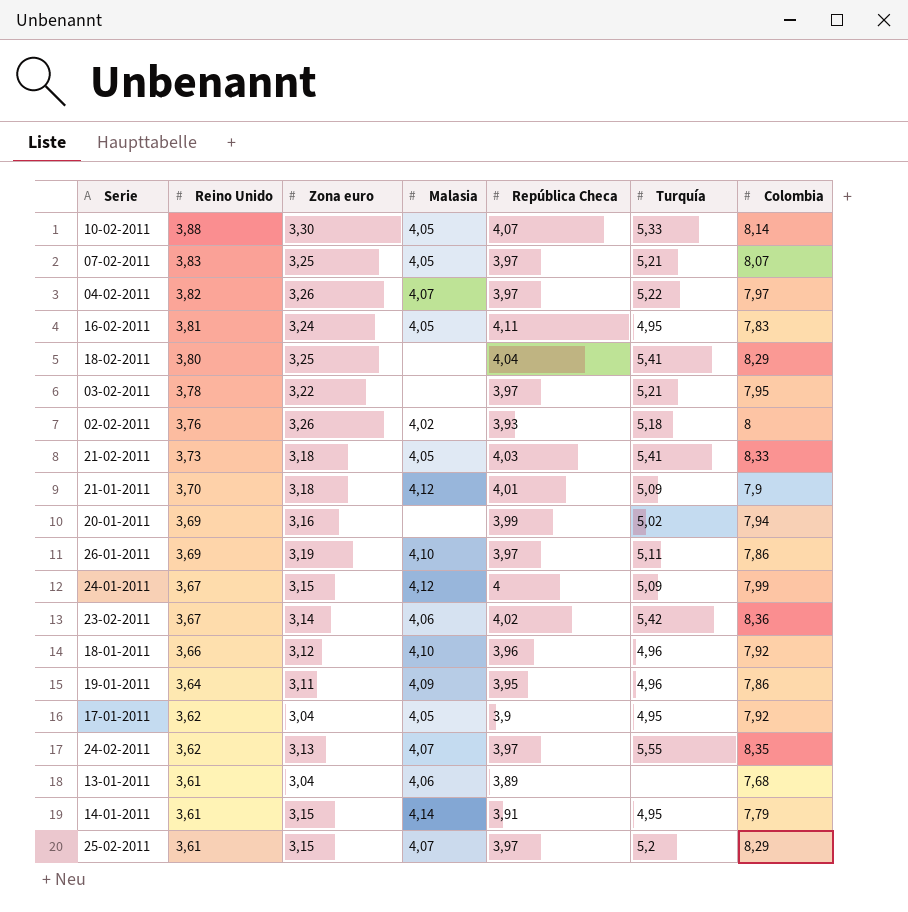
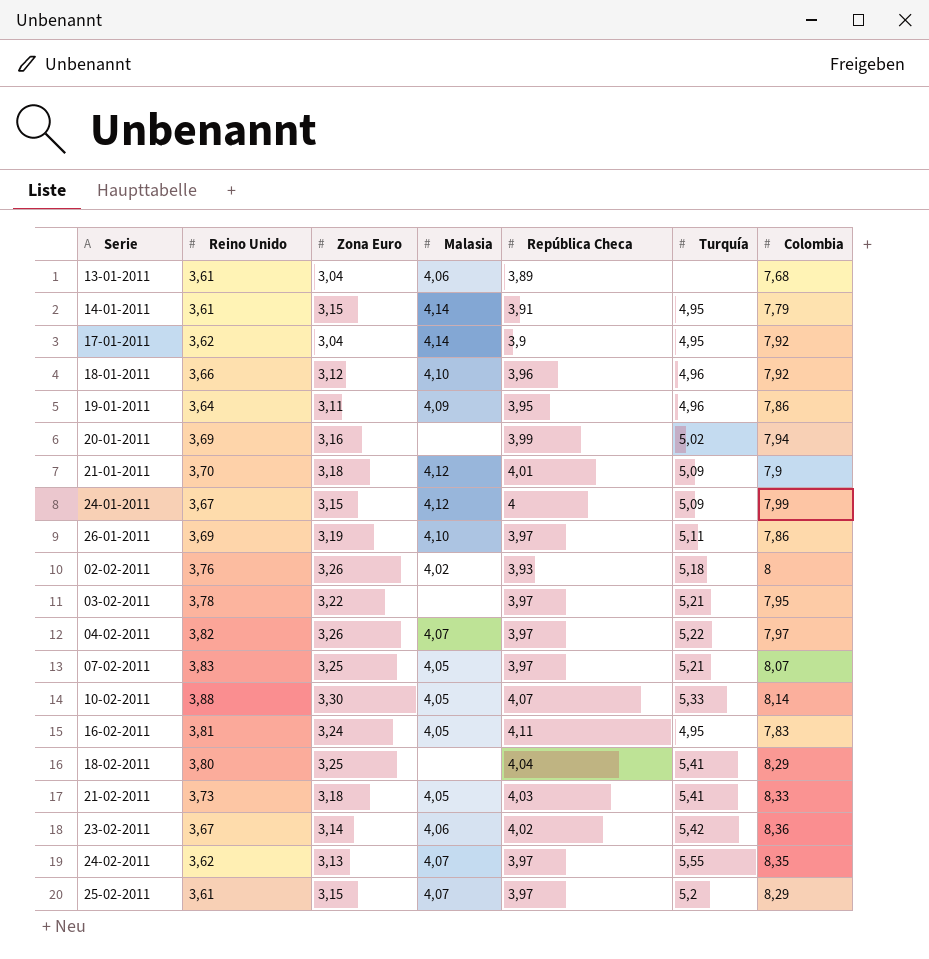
row order: Reino Unido descending -> Serie ascending
column name: Zona euro -> Zona Euro
17-01-2011 | Malasia: 4,05 -> 4,14

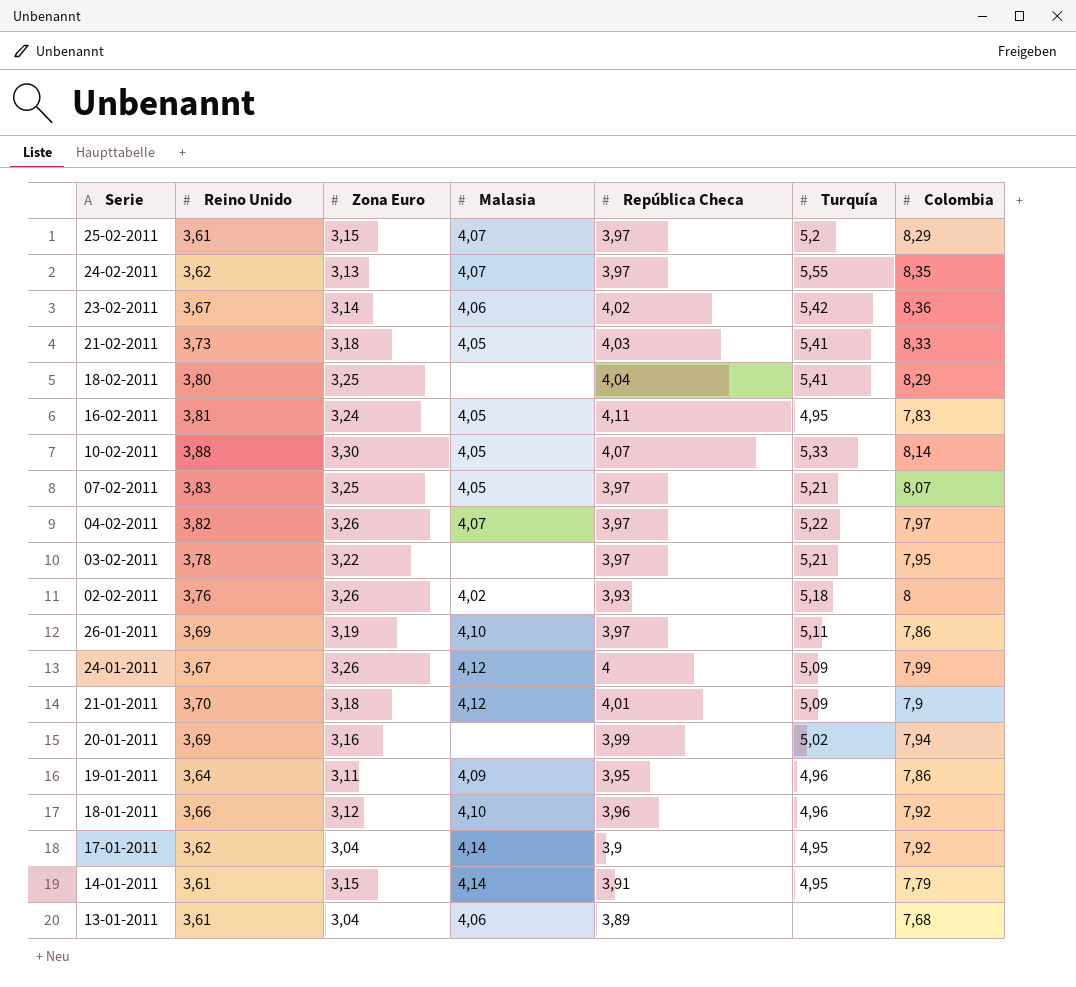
row order: Serie ascending -> Serie descending
24-01-2011 | Zona Euro: 3,15 -> 3,26

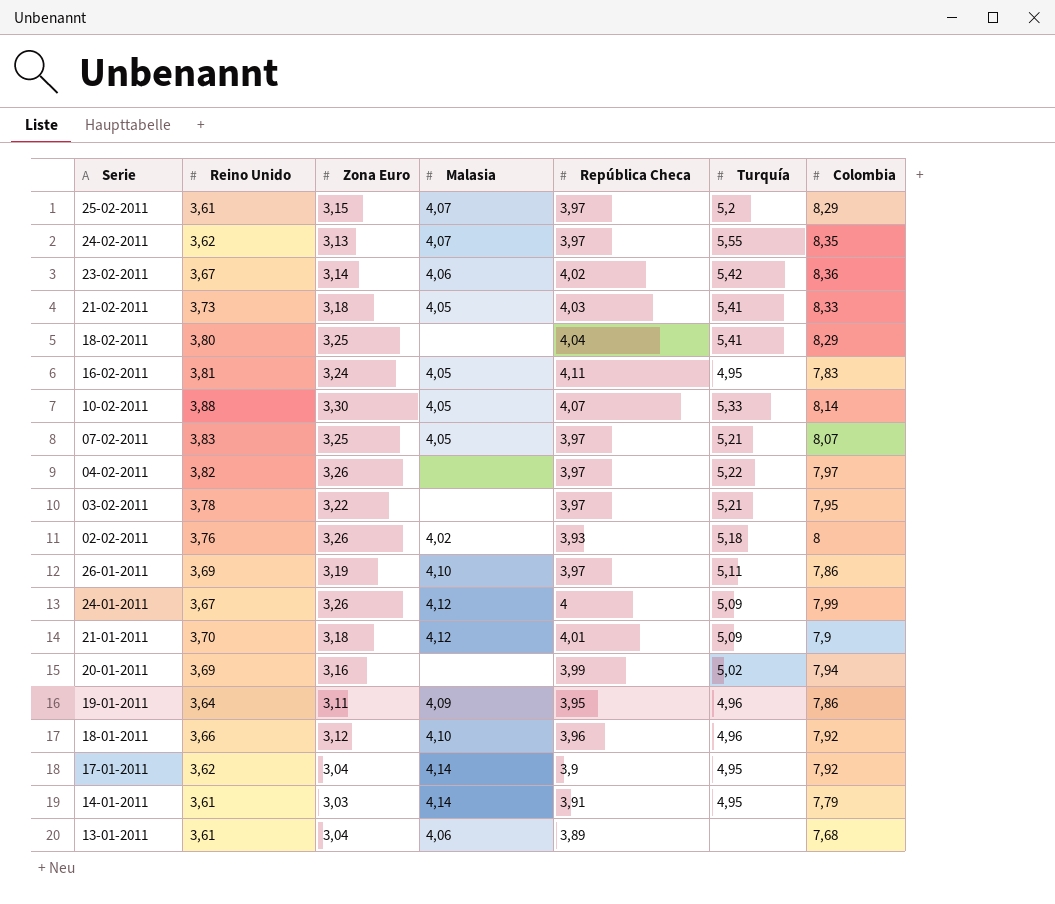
04-02-2011 | Malasia: 4,07 -> none
14-01-2011 | Zona Euro: 3,15 -> 3,03

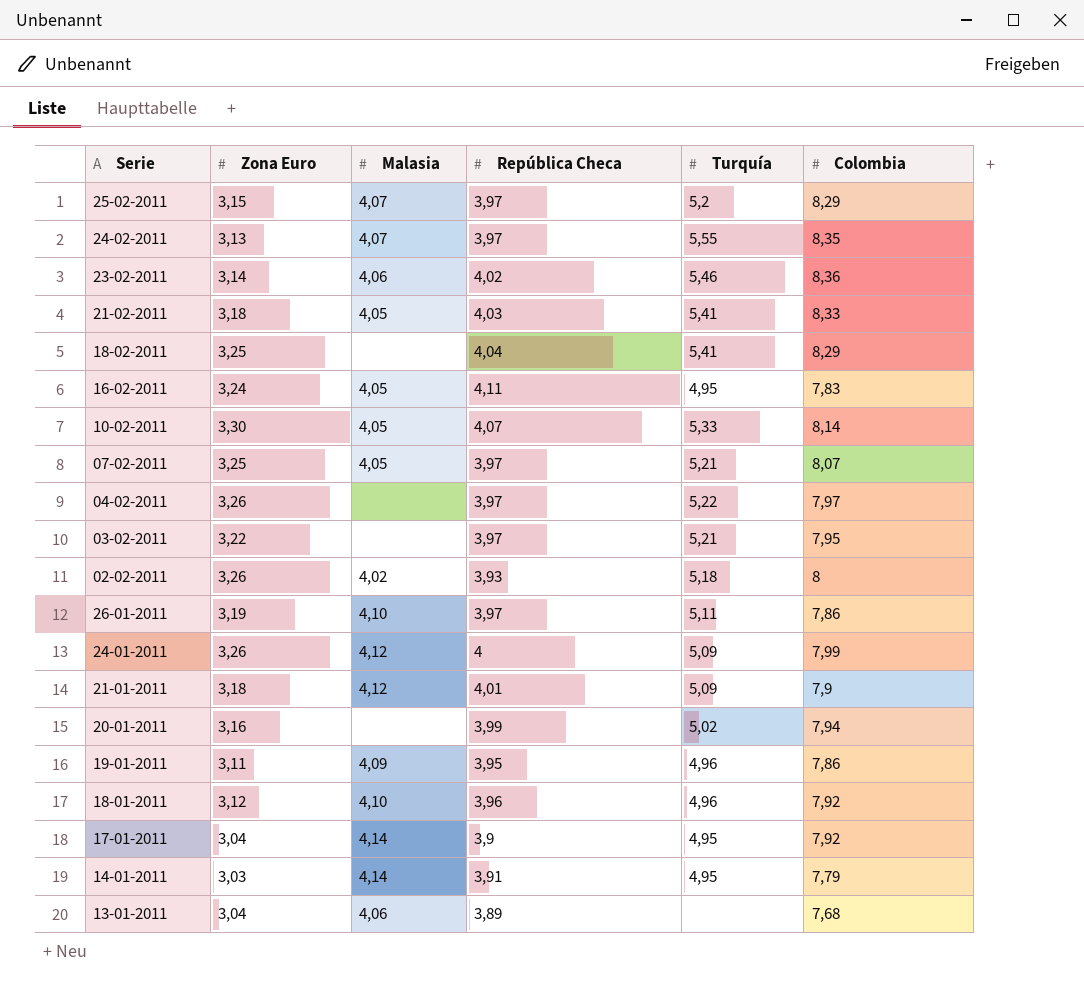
column Reino Unido | position: 2 -> none
23-02-2011 | Turquía: 5,42 -> 5,46

